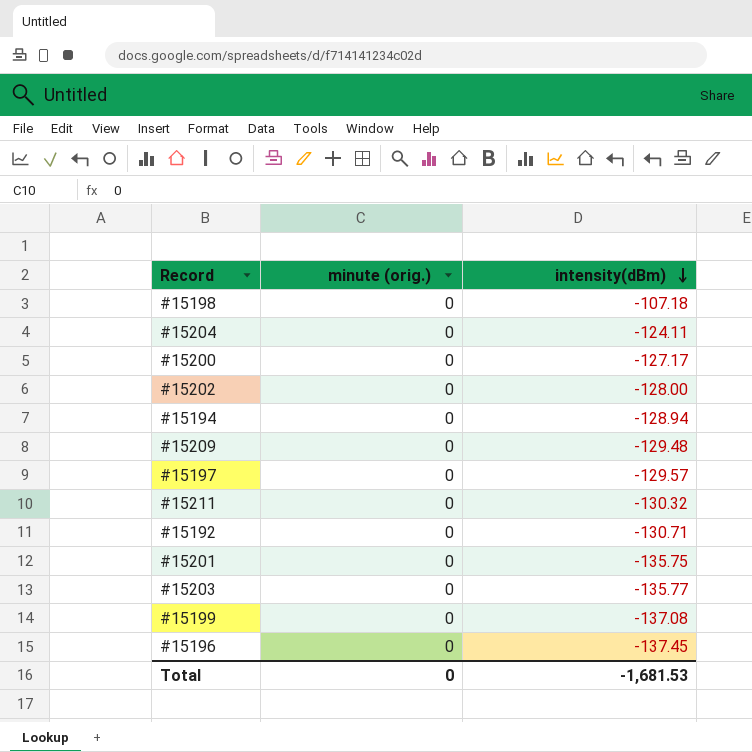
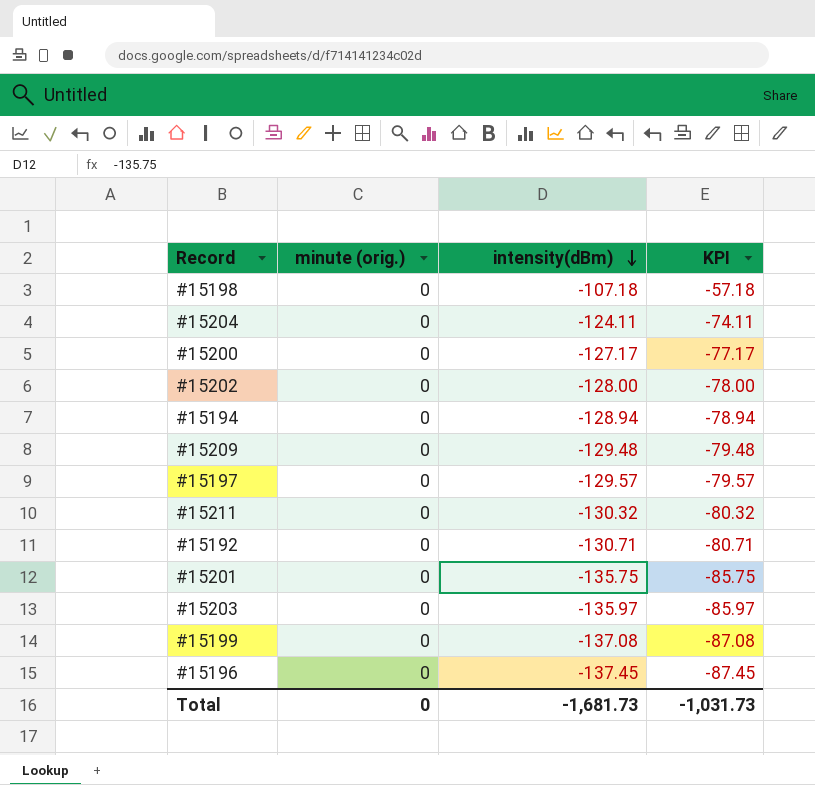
column KPI | formula: none -> [intensity(dBm)] + 50
#15203 | intensity(dBm): -135.77 -> -135.97
Total | intensity(dBm): -1,681.53 -> -1,681.73

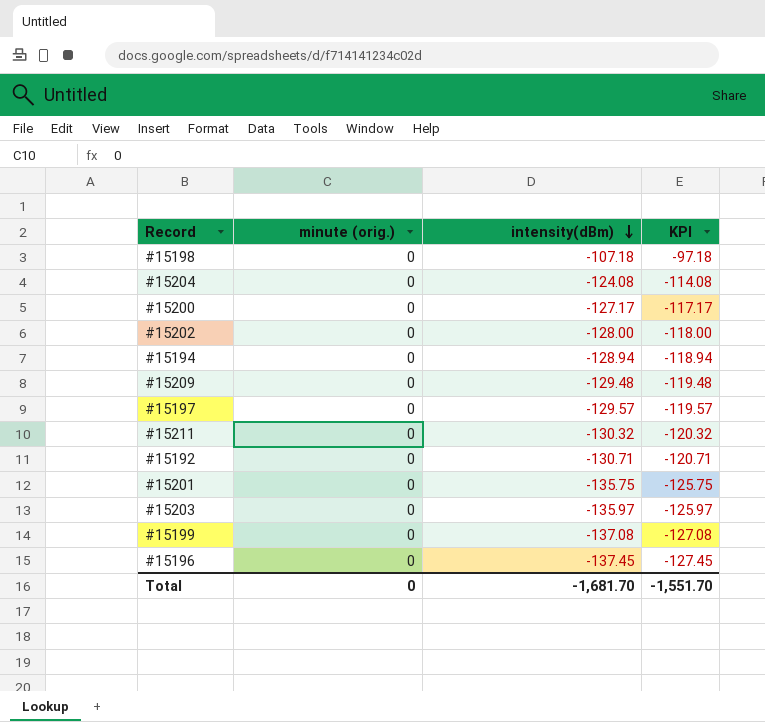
column KPI | formula: [intensity(dBm)] + 50 -> [intensity(dBm)] + 10
#15204 | intensity(dBm): -124.11 -> -124.08
Total | intensity(dBm): -1,681.73 -> -1,681.70
Total | KPI: -1,031.73 -> -1,551.70

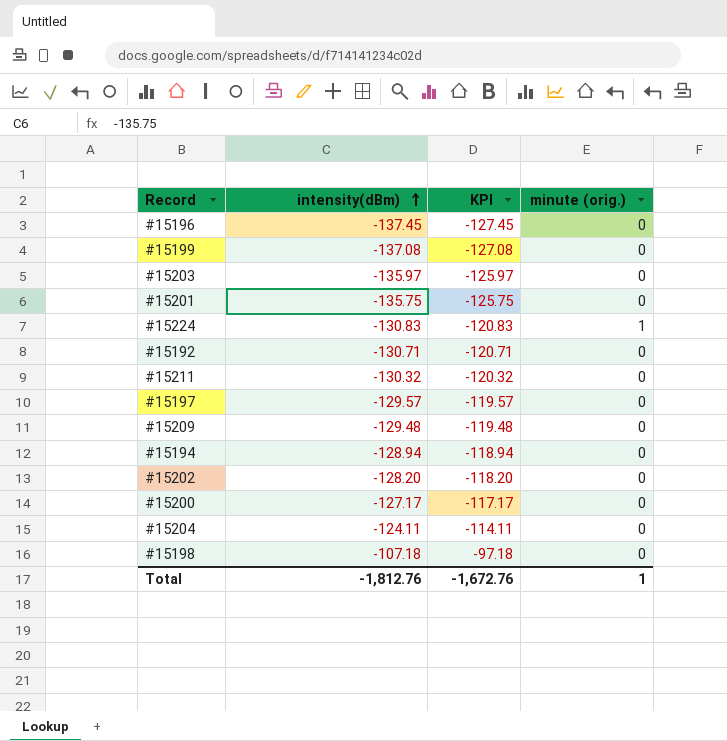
row order: intensity(dBm) descending -> intensity(dBm) ascending
column minute (orig.) | position: 2 -> 4
row #15224: none -> -130.83 | -120.83 | 1
#15202 | intensity(dBm): -128.00 -> -128.20
#15202 | KPI: -118.00 -> -118.20
#15204 | intensity(dBm): -124.08 -> -124.11
#15204 | KPI: -114.08 -> -114.11
Total | intensity(dBm): -1,681.70 -> -1,812.76
Total | KPI: -1,551.70 -> -1,672.76
Total | minute (orig.): 0 -> 1

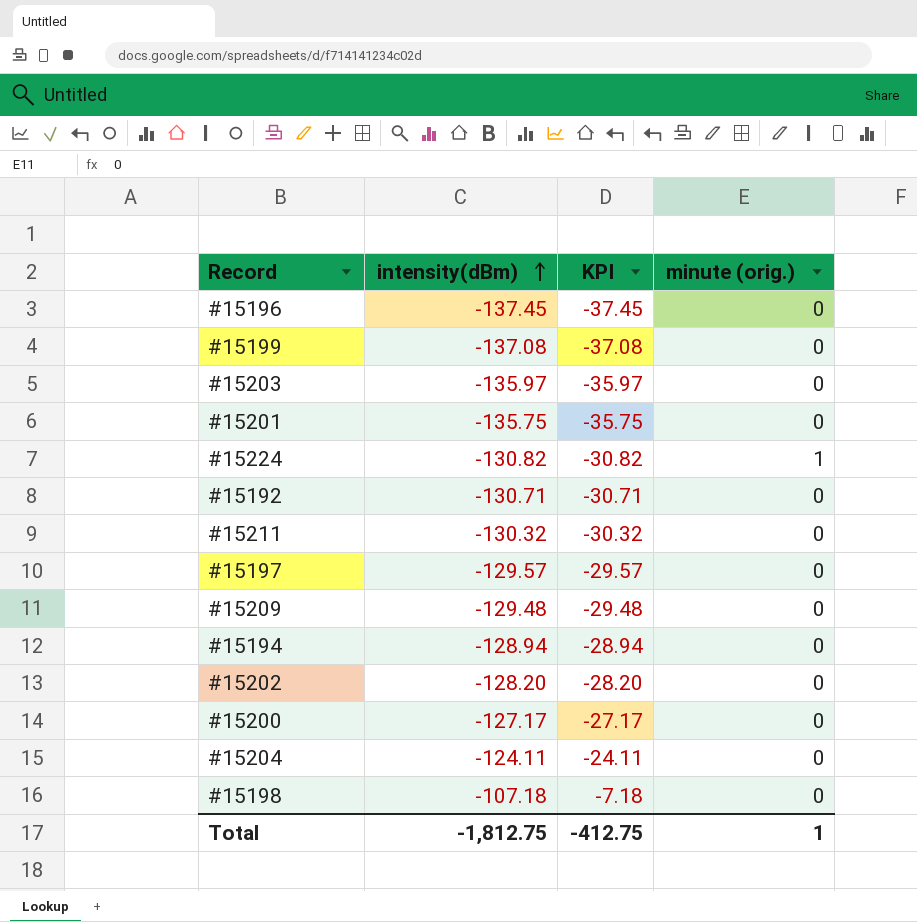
column KPI | formula: [intensity(dBm)] + 10 -> [intensity(dBm)] + 100
#15224 | intensity(dBm): -130.83 -> -130.82
Total | intensity(dBm): -1,812.76 -> -1,812.75
Total | KPI: -1,672.76 -> -412.75

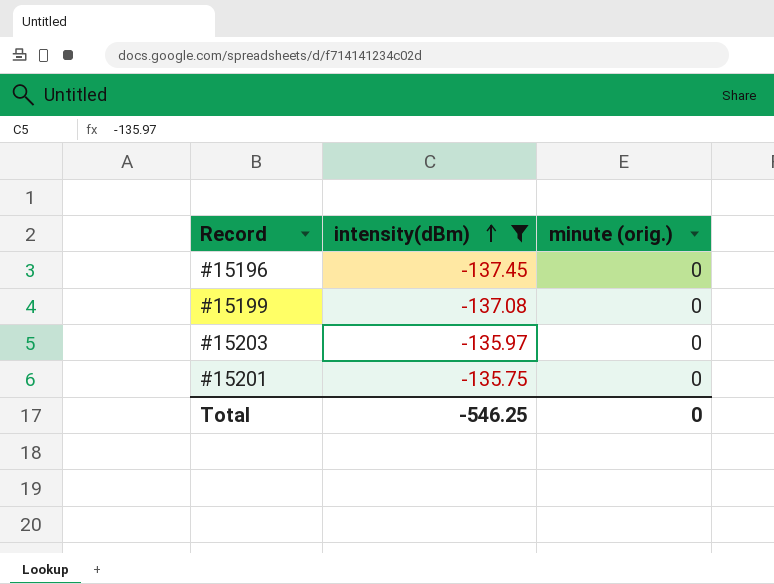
filter: none -> intensity(dBm) <= -135.75
column KPI | formula: [intensity(dBm)] + 100 -> none
Total | intensity(dBm): -1,812.75 -> -546.25
Total | minute (orig.): 1 -> 0

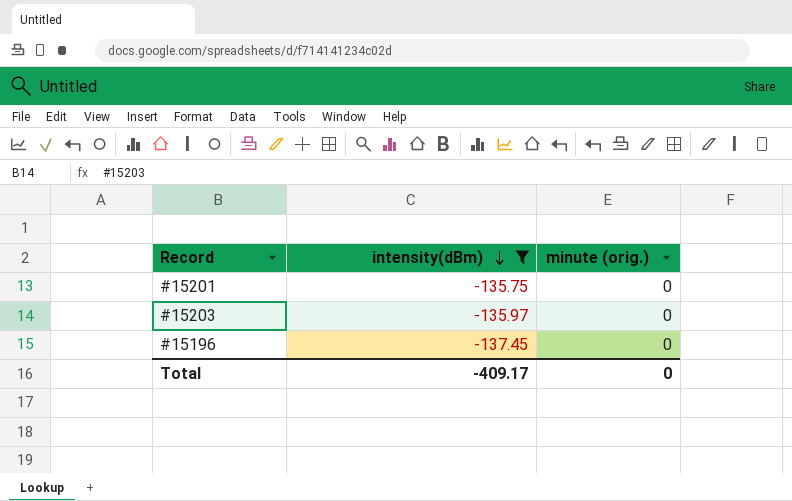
row order: intensity(dBm) ascending -> intensity(dBm) descending
row #15199: -137.08 | 0 -> none
Total | intensity(dBm): -546.25 -> -409.17

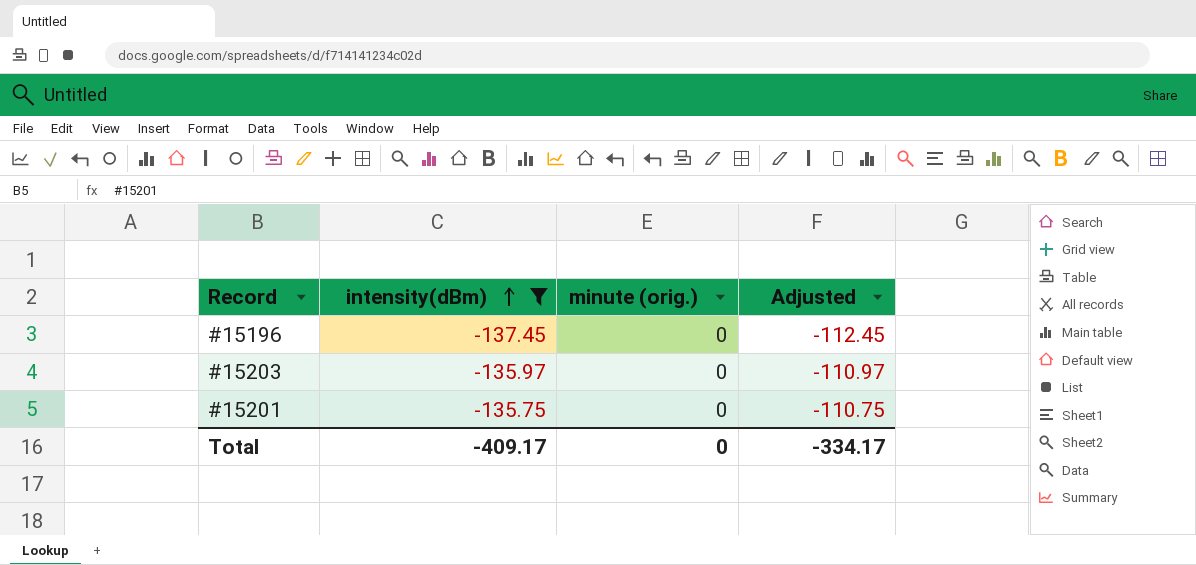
row order: intensity(dBm) descending -> intensity(dBm) ascending
column Adjusted | formula: none -> [intensity(dBm)] + 25

